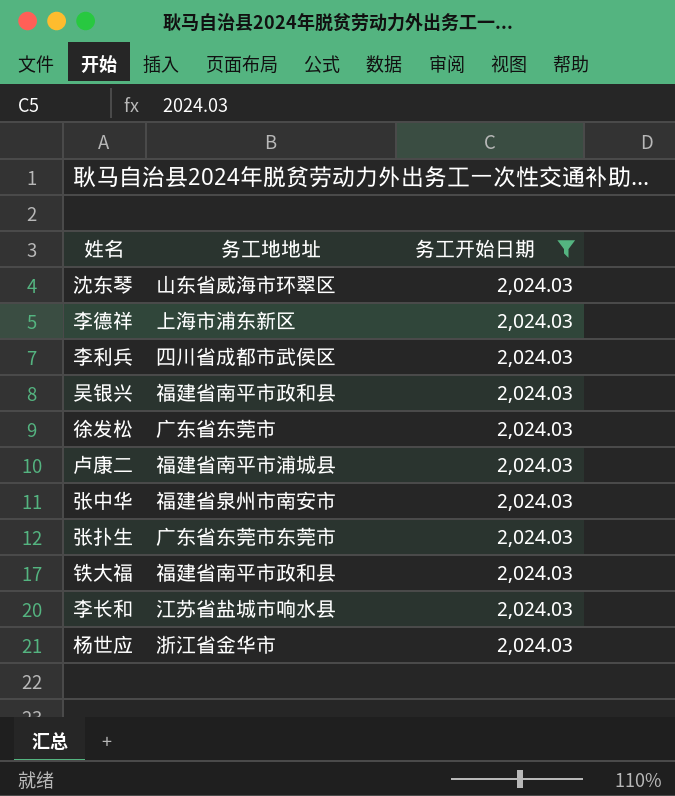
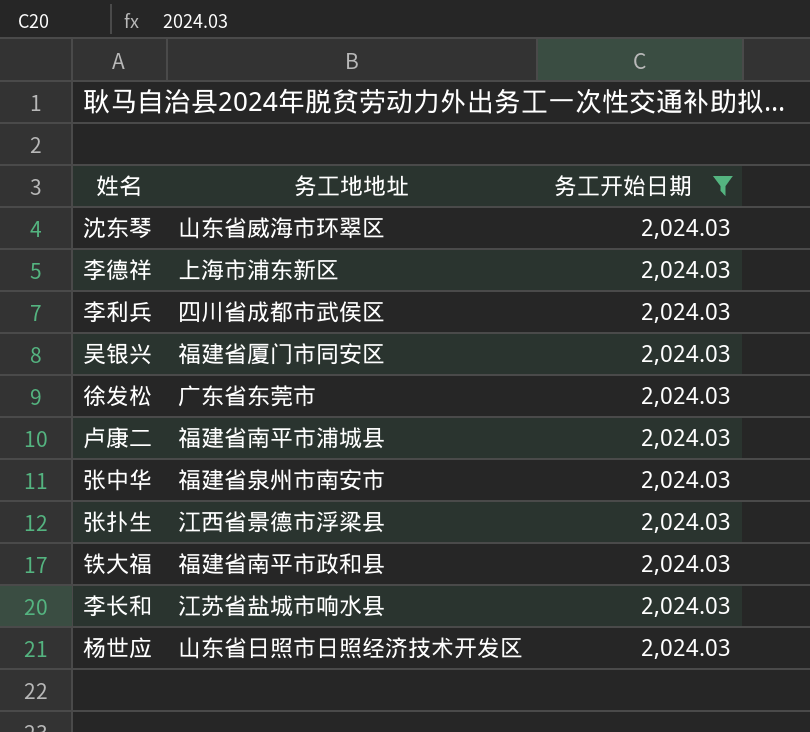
吴银兴 | 务工地地址: 福建省南平市政和县 -> 福建省厦门市同安区
张扑生 | 务工地地址: 广东省东莞市东莞市 -> 江西省景德市浮梁县
杨世应 | 务工地地址: 浙江省金华市 -> 山东省日照市日照经济技术开发区

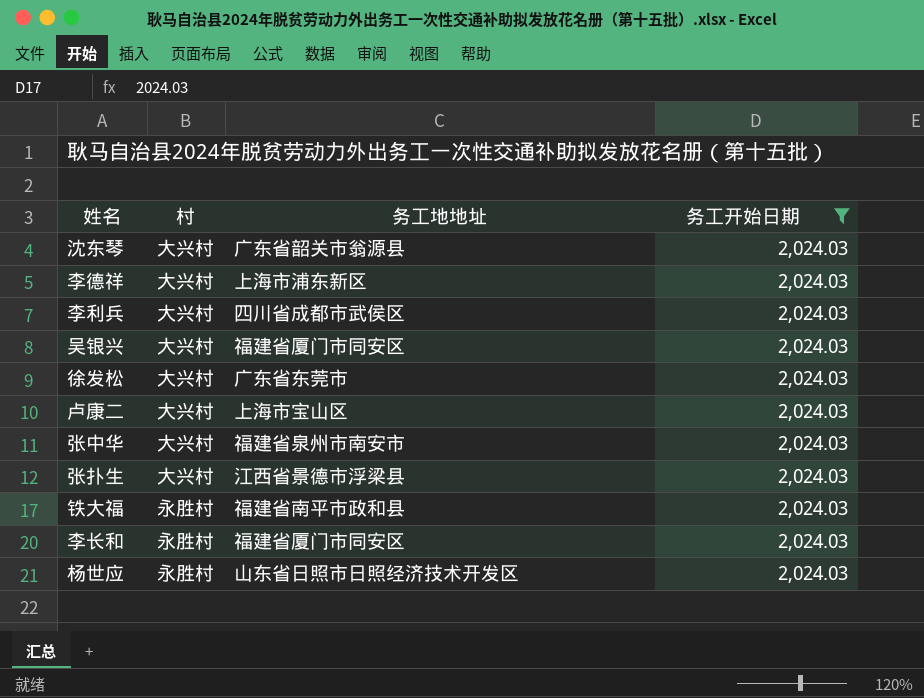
column 村 | position: none -> 2
沈东琴 | 务工地地址: 山东省威海市环翠区 -> 广东省韶关市翁源县
卢康二 | 务工地地址: 福建省南平市浦城县 -> 上海市宝山区
李长和 | 务工地地址: 江苏省盐城市响水县 -> 福建省厦门市同安区

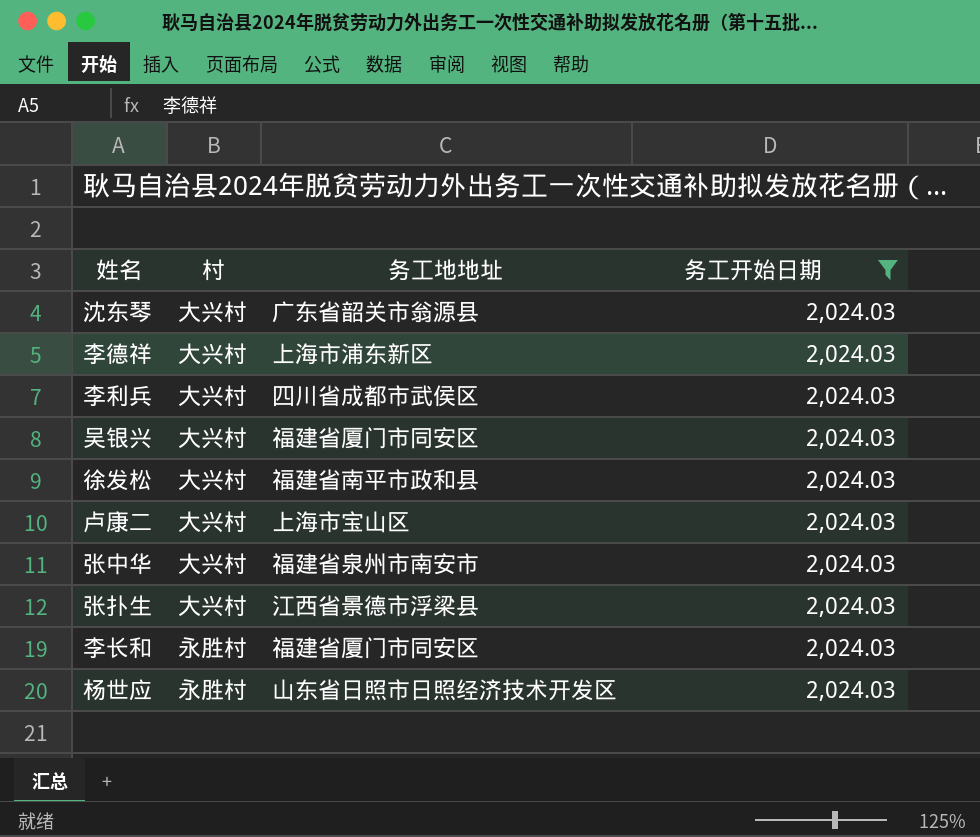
row 铁大福: 永胜村 | 福建省南平市政和县 | 2,024.03 -> none
徐发松 | 务工地地址: 广东省东莞市 -> 福建省南平市政和县

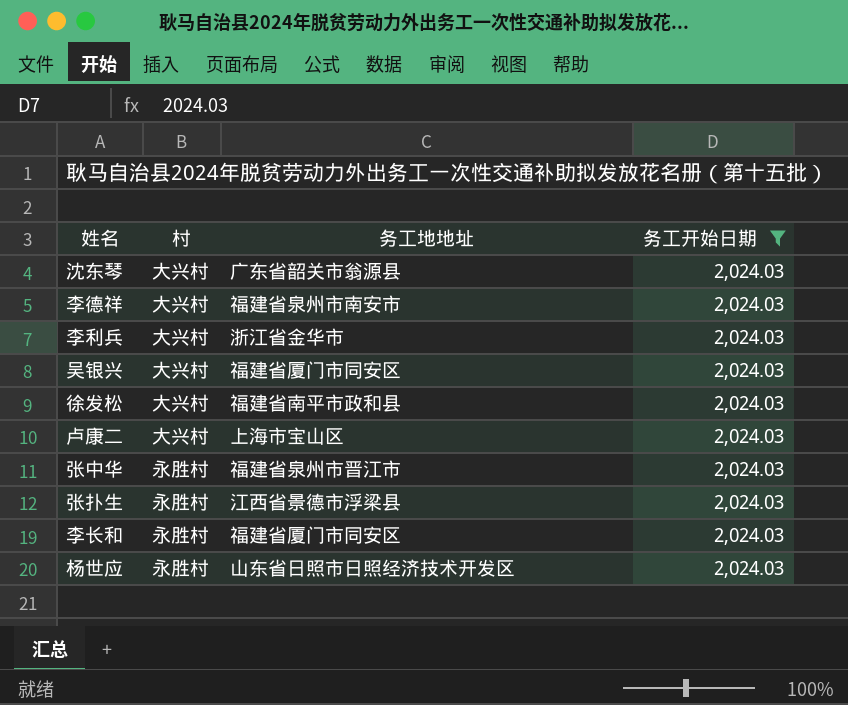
李德祥 | 务工地地址: 上海市浦东新区 -> 福建省泉州市南安市
李利兵 | 务工地地址: 四川省成都市武侯区 -> 浙江省金华市
张中华 | 村: 大兴村 -> 永胜村
张中华 | 务工地地址: 福建省泉州市南安市 -> 福建省泉州市晋江市
张扑生 | 村: 大兴村 -> 永胜村

